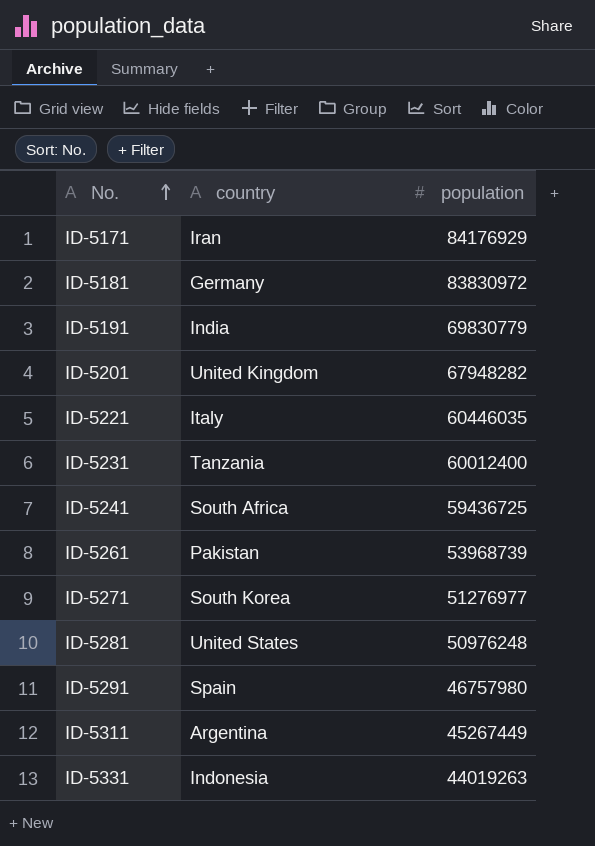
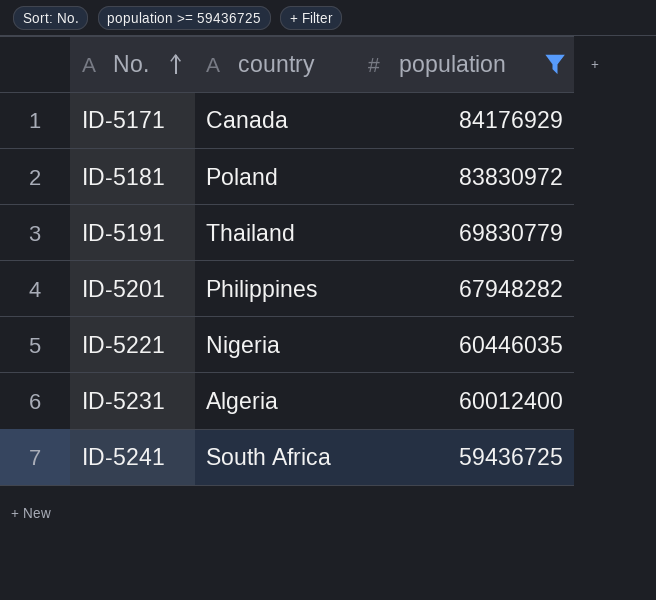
filter: none -> population >= 59436725
ID-5171 | country: Iran -> Canada
ID-5181 | country: Germany -> Poland
ID-5191 | country: India -> Thailand
ID-5201 | country: United Kingdom -> Philippines
ID-5221 | country: Italy -> Nigeria
ID-5231 | country: Tanzania -> Algeria

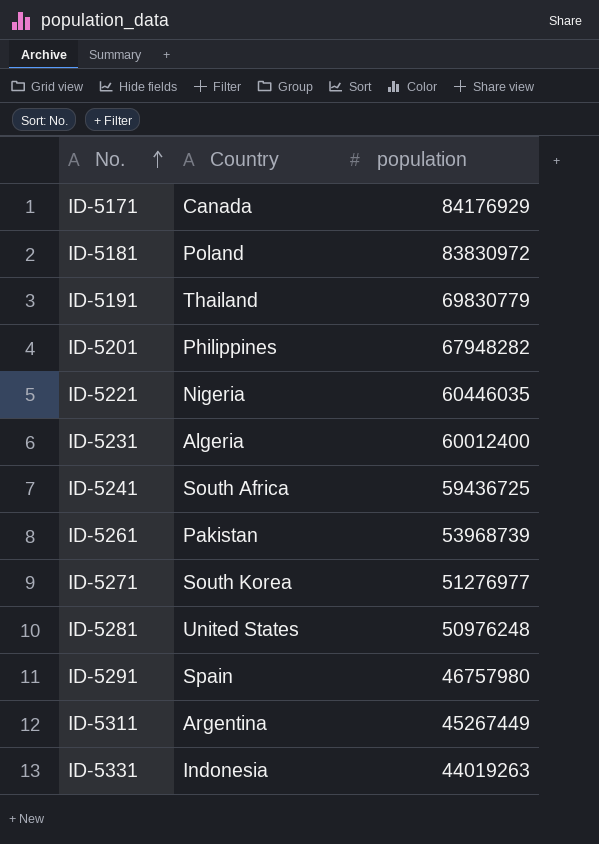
filter: population >= 59436725 -> none
column name: country -> Country

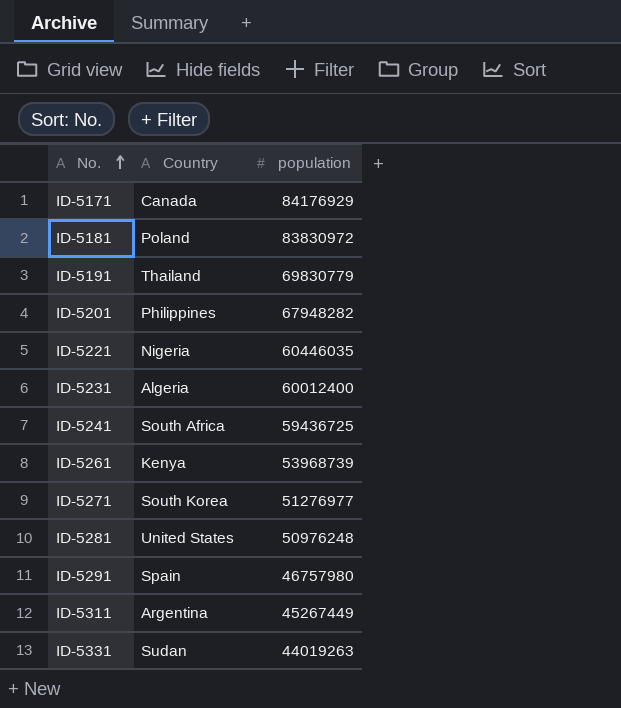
ID-5261 | Country: Pakistan -> Kenya
ID-5331 | Country: Indonesia -> Sudan

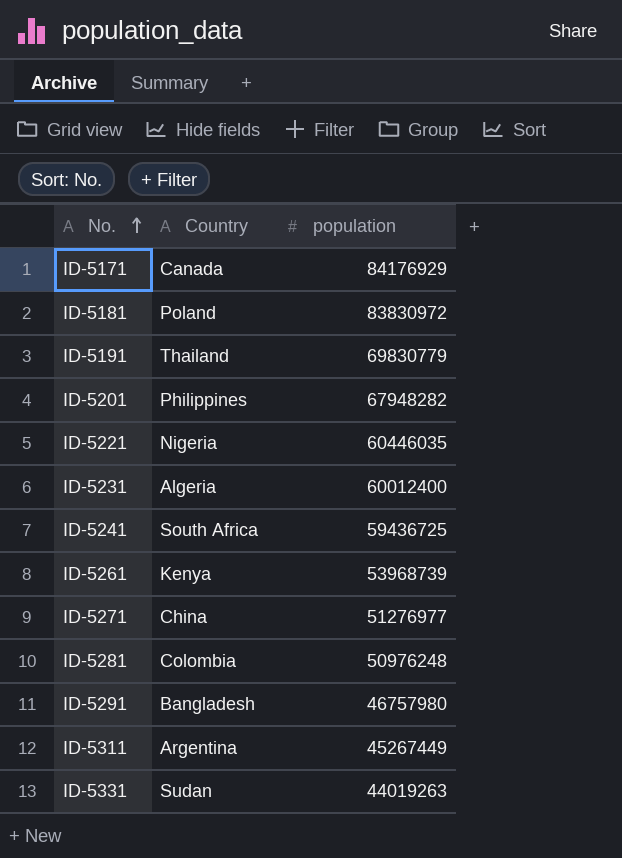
ID-5271 | Country: South Korea -> China
ID-5281 | Country: United States -> Colombia
ID-5291 | Country: Spain -> Bangladesh

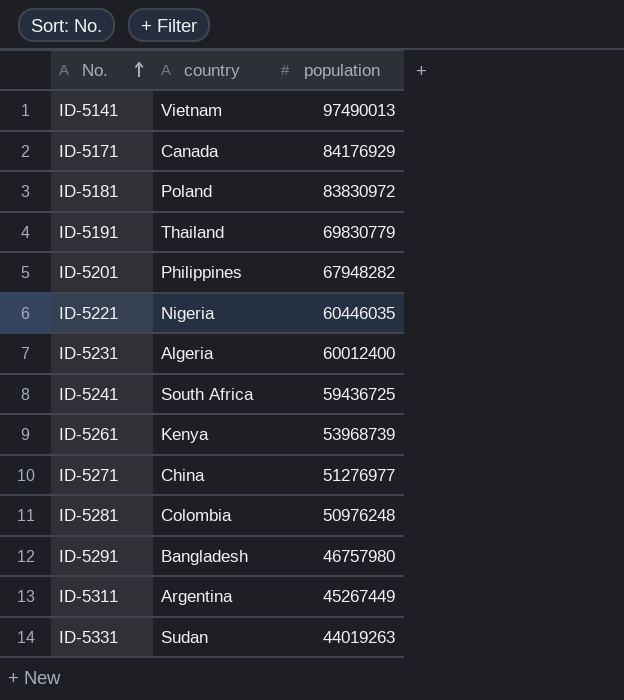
column name: Country -> country
row ID-5141: none -> Vietnam | 97490013

